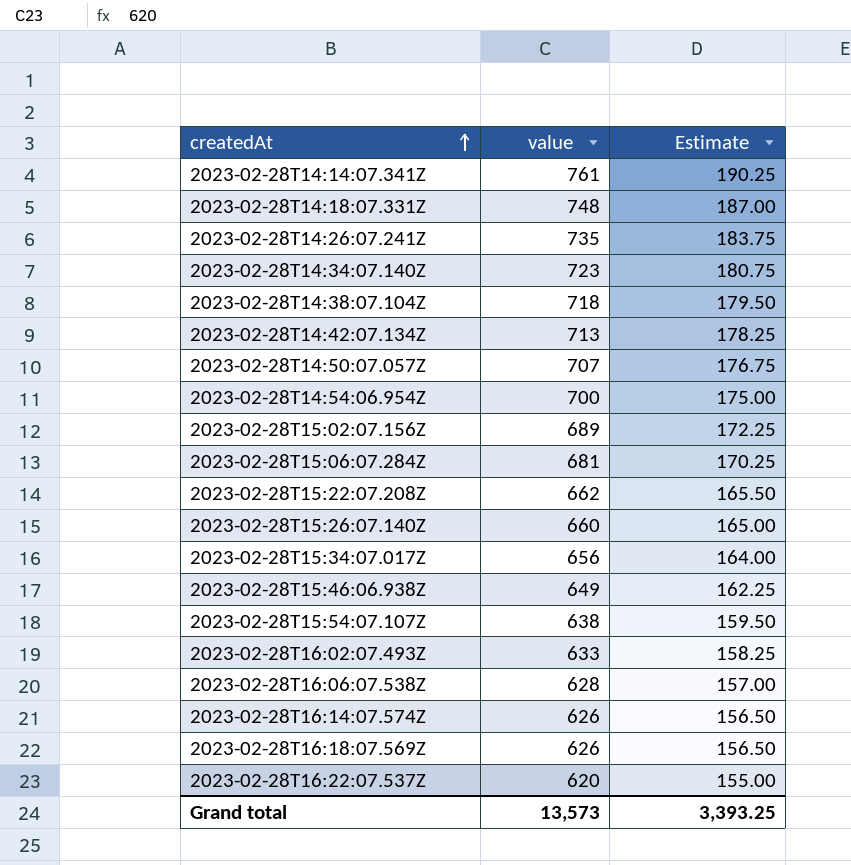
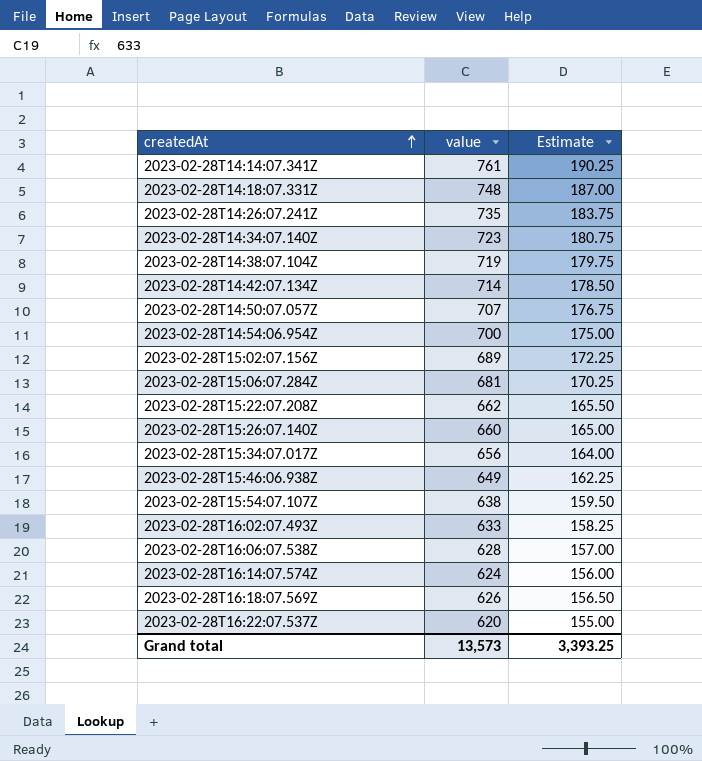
2023-02-28T14:38:07.104Z | value: 718 -> 719
2023-02-28T14:38:07.104Z | Estimate: 179.50 -> 179.75
2023-02-28T14:42:07.134Z | value: 713 -> 714
2023-02-28T14:42:07.134Z | Estimate: 178.25 -> 178.50
2023-02-28T16:14:07.574Z | value: 626 -> 624
2023-02-28T16:14:07.574Z | Estimate: 156.50 -> 156.00

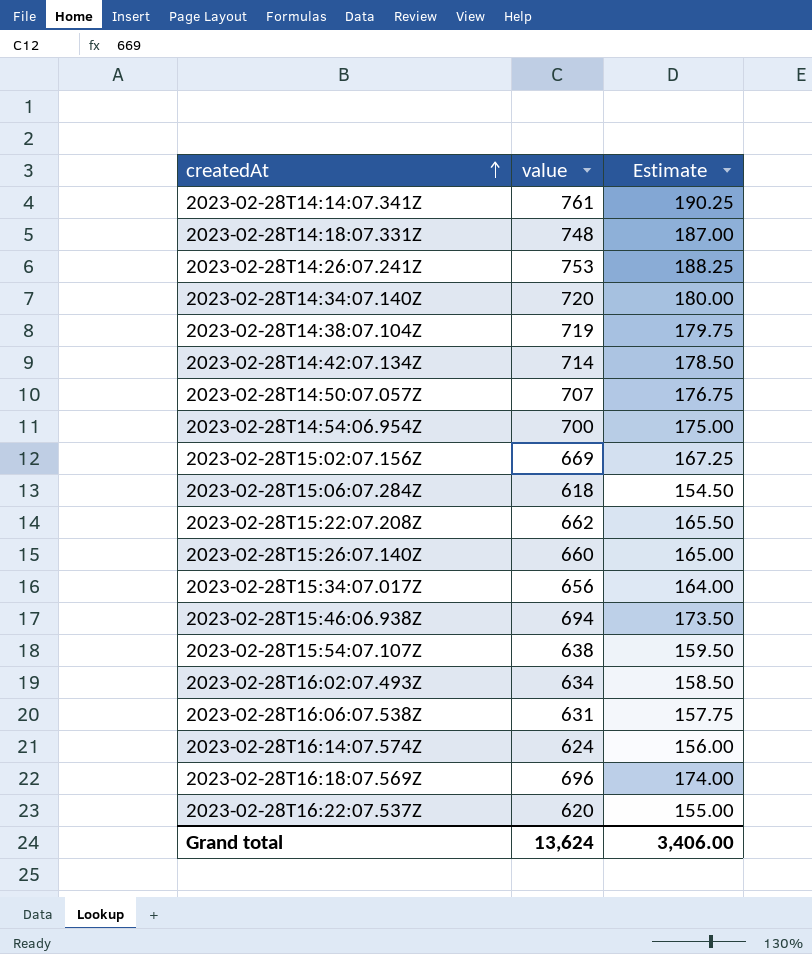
2023-02-28T14:26:07.241Z | value: 735 -> 753
2023-02-28T14:26:07.241Z | Estimate: 183.75 -> 188.25
2023-02-28T14:34:07.140Z | value: 723 -> 720
2023-02-28T14:34:07.140Z | Estimate: 180.75 -> 180.00
2023-02-28T15:02:07.156Z | value: 689 -> 669
2023-02-28T15:02:07.156Z | Estimate: 172.25 -> 167.25
2023-02-28T15:06:07.284Z | value: 681 -> 618
2023-02-28T15:06:07.284Z | Estimate: 170.25 -> 154.50
2023-02-28T15:46:06.938Z | value: 649 -> 694
2023-02-28T15:46:06.938Z | Estimate: 162.25 -> 173.50
2023-02-28T16:02:07.493Z | value: 633 -> 634
2023-02-28T16:02:07.493Z | Estimate: 158.25 -> 158.50
2023-02-28T16:06:07.538Z | value: 628 -> 631
2023-02-28T16:06:07.538Z | Estimate: 157.00 -> 157.75
2023-02-28T16:18:07.569Z | value: 626 -> 696
2023-02-28T16:18:07.569Z | Estimate: 156.50 -> 174.00
Grand total | value: 13,573 -> 13,624
Grand total | Estimate: 3,393.25 -> 3,406.00

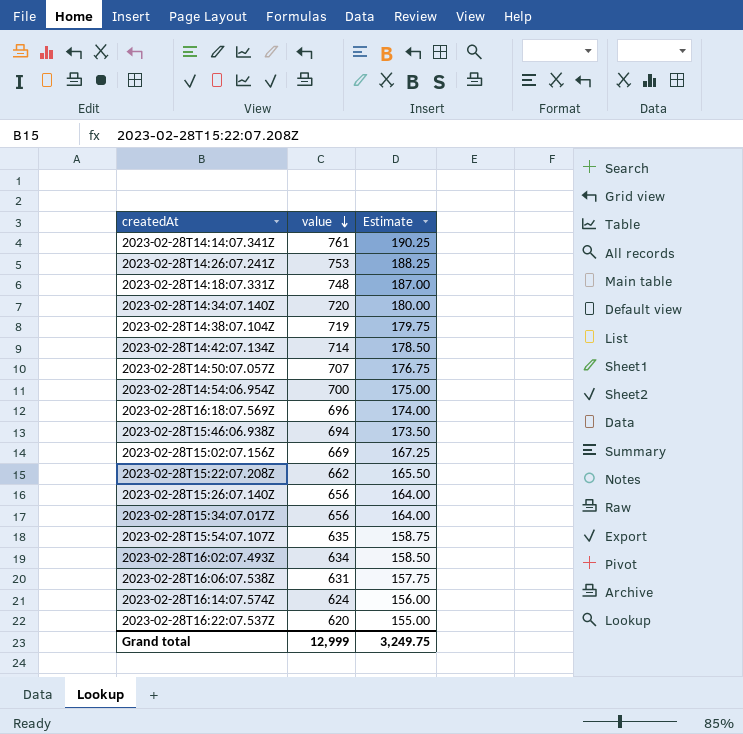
row order: createdAt ascending -> value descending
row 2023-02-28T15:06:07.284Z: 618 | 154.50 -> none
2023-02-28T15:26:07.140Z | value: 660 -> 656
2023-02-28T15:26:07.140Z | Estimate: 165.00 -> 164.00
2023-02-28T15:54:07.107Z | value: 638 -> 635
2023-02-28T15:54:07.107Z | Estimate: 159.50 -> 158.75
Grand total | value: 13,624 -> 12,999
Grand total | Estimate: 3,406.00 -> 3,249.75

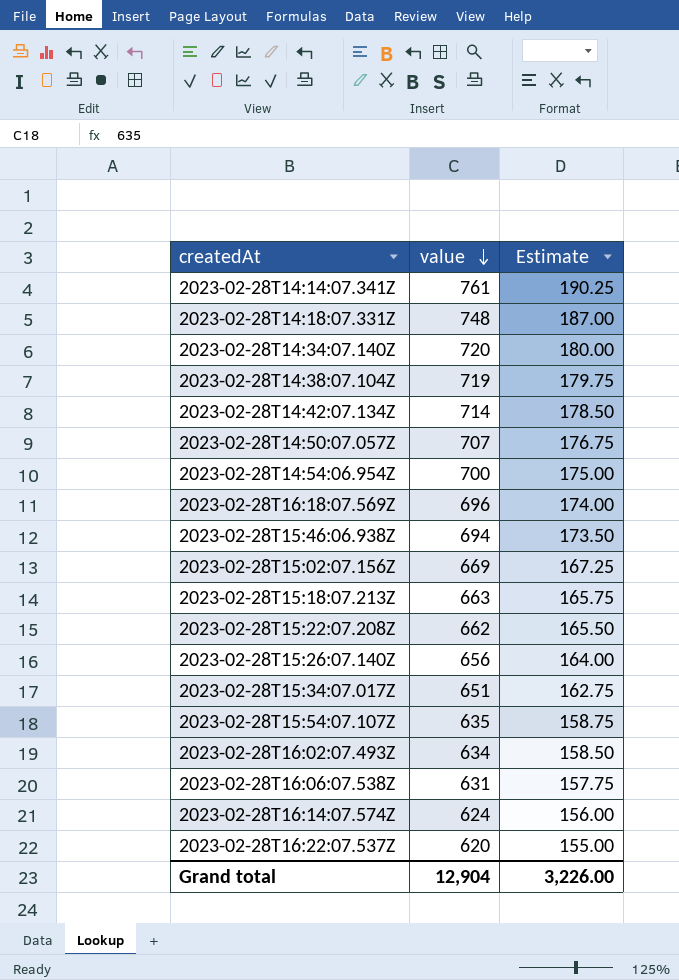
row 2023-02-28T14:26:07.241Z: 753 | 188.25 -> none
row 2023-02-28T15:18:07.213Z: none -> 663 | 165.75
2023-02-28T15:34:07.017Z | value: 656 -> 651
2023-02-28T15:34:07.017Z | Estimate: 164.00 -> 162.75
Grand total | value: 12,999 -> 12,904
Grand total | Estimate: 3,249.75 -> 3,226.00

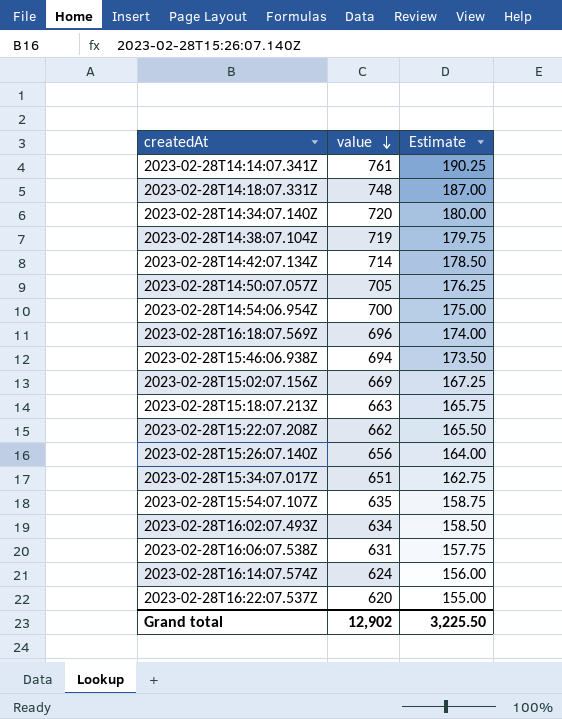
2023-02-28T14:50:07.057Z | value: 707 -> 705
2023-02-28T14:50:07.057Z | Estimate: 176.75 -> 176.25
Grand total | value: 12,904 -> 12,902
Grand total | Estimate: 3,226.00 -> 3,225.50

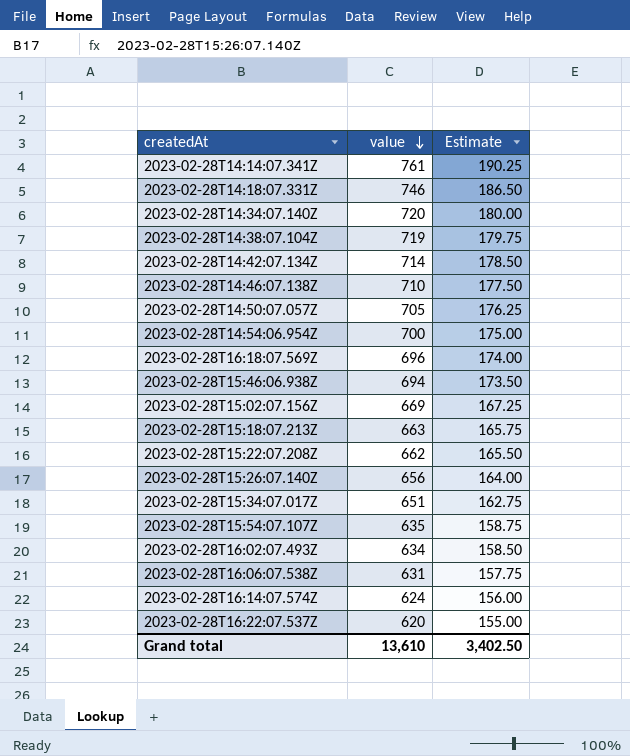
2023-02-28T14:18:07.331Z | value: 748 -> 746
2023-02-28T14:18:07.331Z | Estimate: 187.00 -> 186.50
row 2023-02-28T14:46:07.138Z: none -> 710 | 177.50
Grand total | value: 12,902 -> 13,610
Grand total | Estimate: 3,225.50 -> 3,402.50

